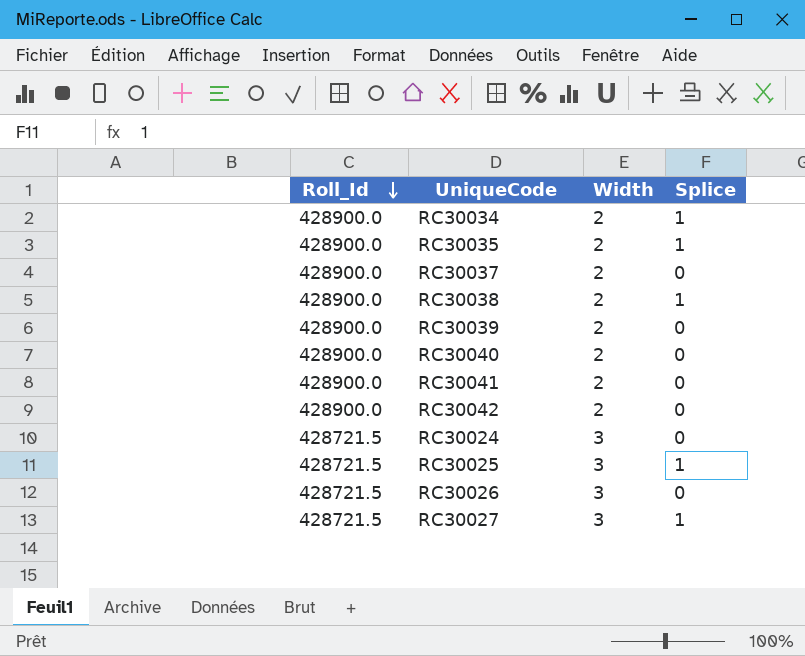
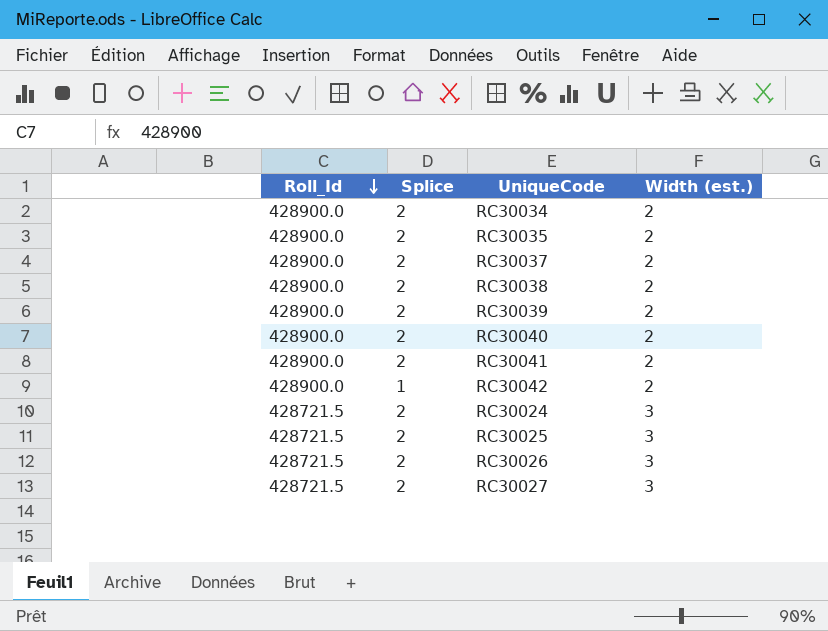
column Splice | position: 4 -> 2
column name: Width -> Width (est.)
RC30034 | Splice: 1 -> 2
RC30035 | Splice: 1 -> 2
RC30037 | Splice: 0 -> 2
RC30038 | Splice: 1 -> 2
RC30039 | Splice: 0 -> 2
RC30040 | Splice: 0 -> 2
RC30041 | Splice: 0 -> 2
RC30042 | Splice: 0 -> 1
RC30024 | Splice: 0 -> 2
RC30025 | Splice: 1 -> 2
RC30026 | Splice: 0 -> 2
RC30027 | Splice: 1 -> 2

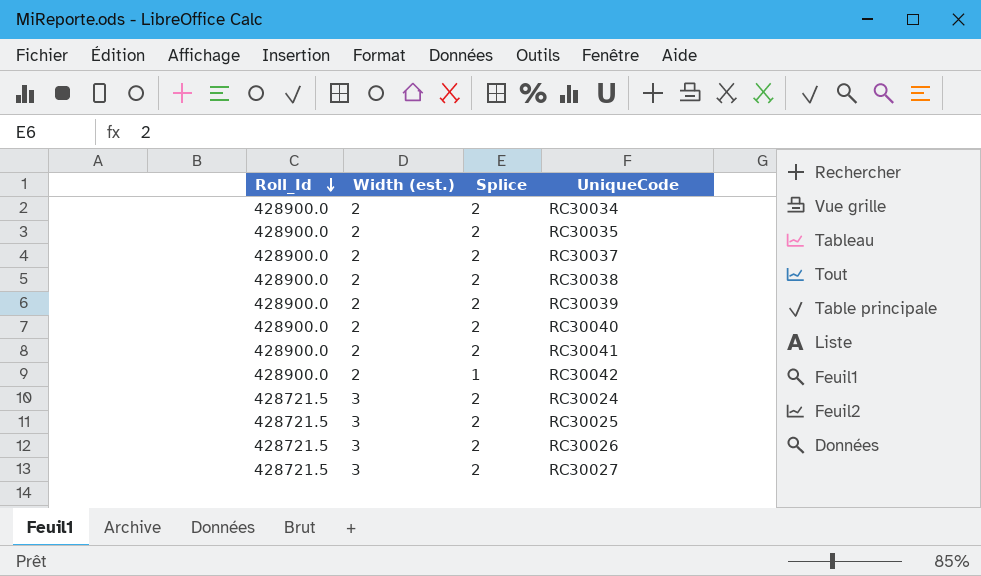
column Width (est.) | position: 4 -> 2

